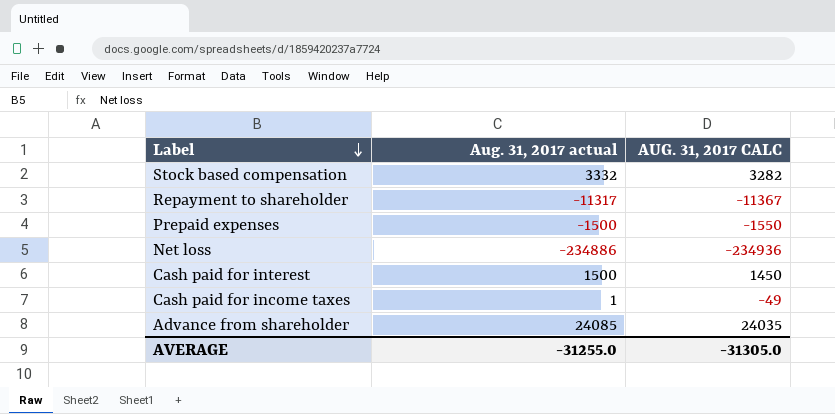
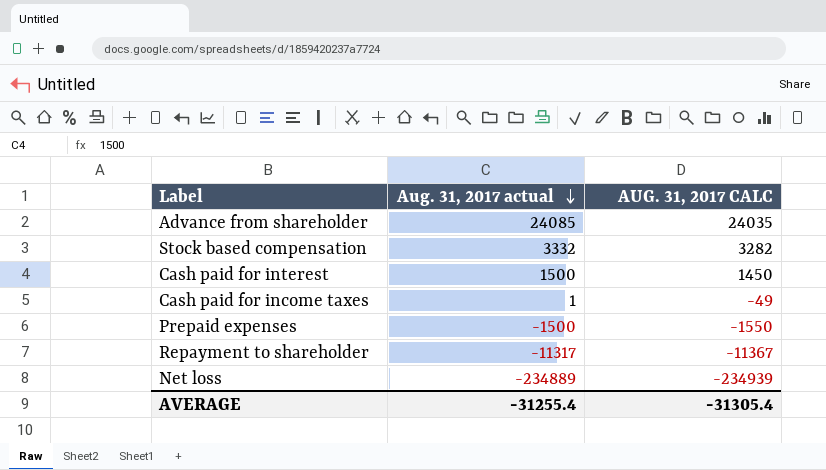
row order: Label descending -> Aug. 31, 2017 actual descending
Net loss | Aug. 31, 2017 actual: -234886 -> -234889
Net loss | AUG. 31, 2017 CALC: -234936 -> -234939
AVERAGE | Aug. 31, 2017 actual: -31255.0 -> -31255.4
AVERAGE | AUG. 31, 2017 CALC: -31305.0 -> -31305.4

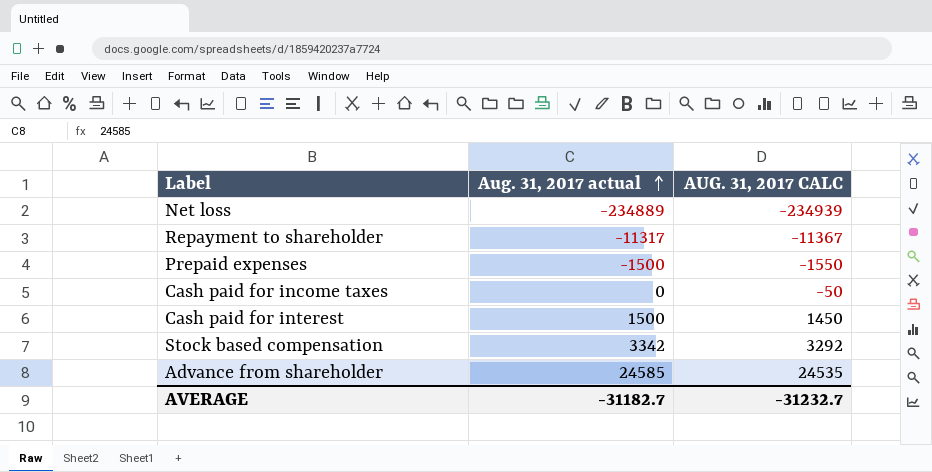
row order: Aug. 31, 2017 actual descending -> Aug. 31, 2017 actual ascending
Cash paid for income taxes | Aug. 31, 2017 actual: 1 -> 0
Cash paid for income taxes | AUG. 31, 2017 CALC: -49 -> -50
Stock based compensation | Aug. 31, 2017 actual: 3332 -> 3342
Stock based compensation | AUG. 31, 2017 CALC: 3282 -> 3292
Advance from shareholder | Aug. 31, 2017 actual: 24085 -> 24585
Advance from shareholder | AUG. 31, 2017 CALC: 24035 -> 24535
AVERAGE | Aug. 31, 2017 actual: -31255.4 -> -31182.7
AVERAGE | AUG. 31, 2017 CALC: -31305.4 -> -31232.7

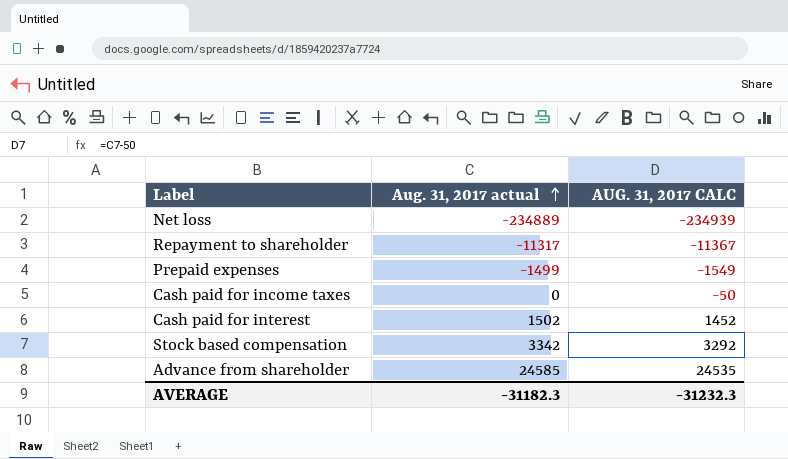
Prepaid expenses | Aug. 31, 2017 actual: -1500 -> -1499
Prepaid expenses | AUG. 31, 2017 CALC: -1550 -> -1549
Cash paid for interest | Aug. 31, 2017 actual: 1500 -> 1502
Cash paid for interest | AUG. 31, 2017 CALC: 1450 -> 1452
AVERAGE | Aug. 31, 2017 actual: -31182.7 -> -31182.3
AVERAGE | AUG. 31, 2017 CALC: -31232.7 -> -31232.3

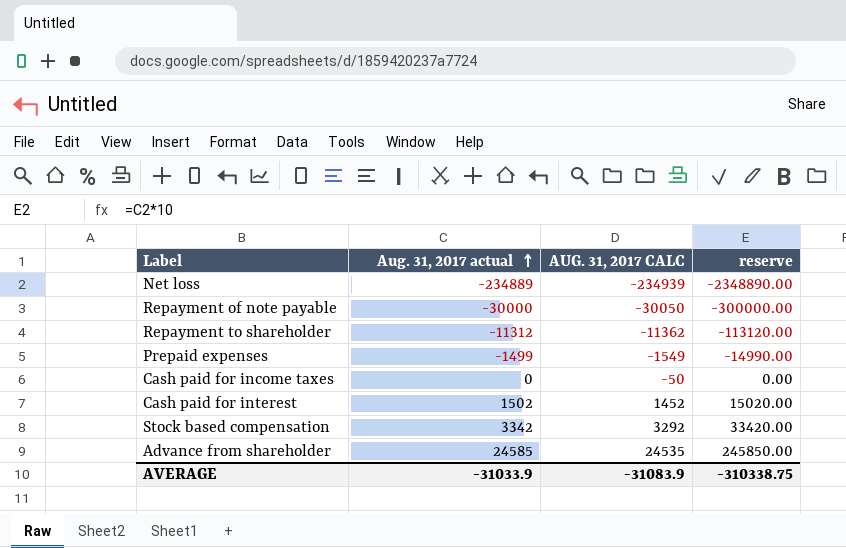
column reserve | formula: none -> [Aug. 31, 2017 actual] * 10
row Repayment of note payable: none -> -30000 | -30050 | -300000.00
Repayment to shareholder | Aug. 31, 2017 actual: -11317 -> -11312
Repayment to shareholder | AUG. 31, 2017 CALC: -11367 -> -11362
AVERAGE | Aug. 31, 2017 actual: -31182.3 -> -31033.9
AVERAGE | AUG. 31, 2017 CALC: -31232.3 -> -31083.9

